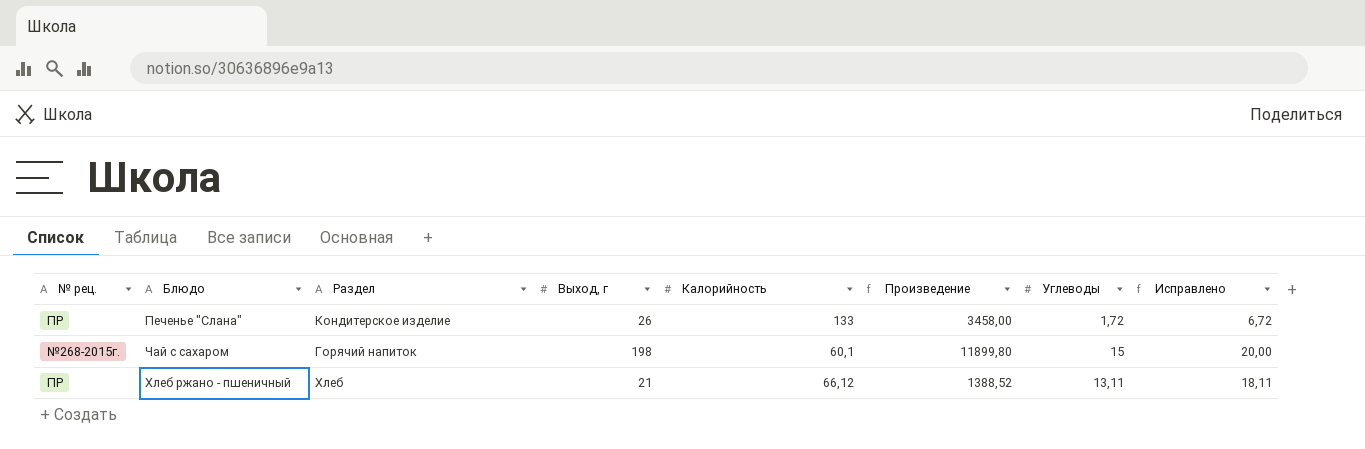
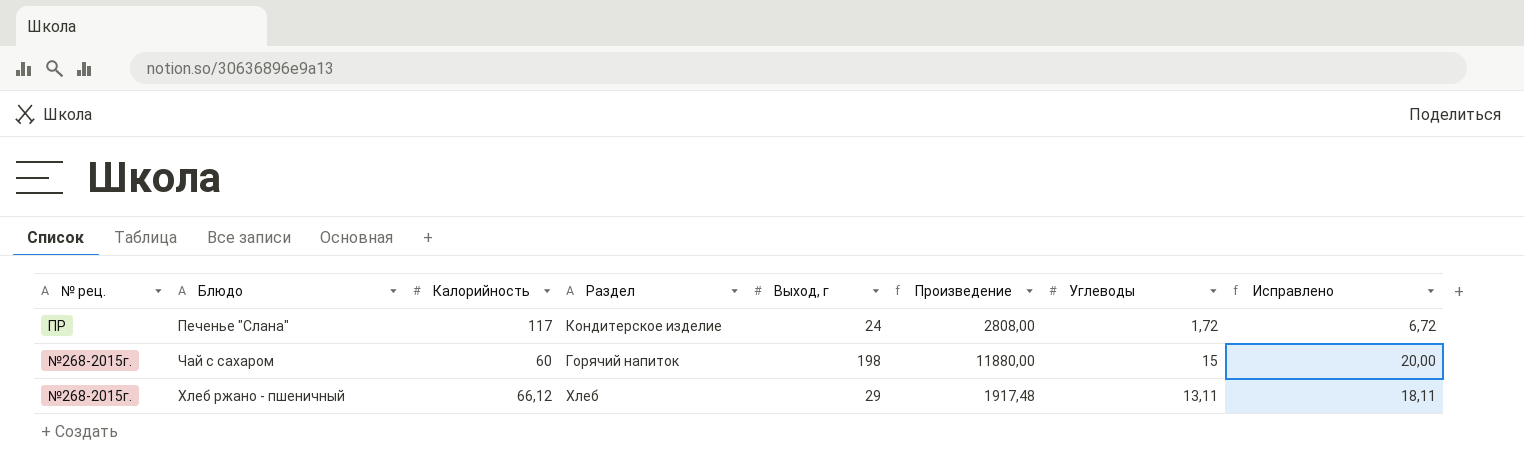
column Калорийность | position: 5 -> 3
Печенье "Слана" | Калорийность: 133 -> 117
Печенье "Слана" | Выход, г: 26 -> 24
Печенье "Слана" | Произведение: 3458,00 -> 2808,00
Чай с сахаром | Калорийность: 60,1 -> 60
Чай с сахаром | Произведение: 11899,80 -> 11880,00
Хлеб ржано - пшеничный | № рец.: ПР -> №268-2015г.
Хлеб ржано - пшеничный | Выход, г: 21 -> 29
Хлеб ржано - пшеничный | Произведение: 1388,52 -> 1917,48

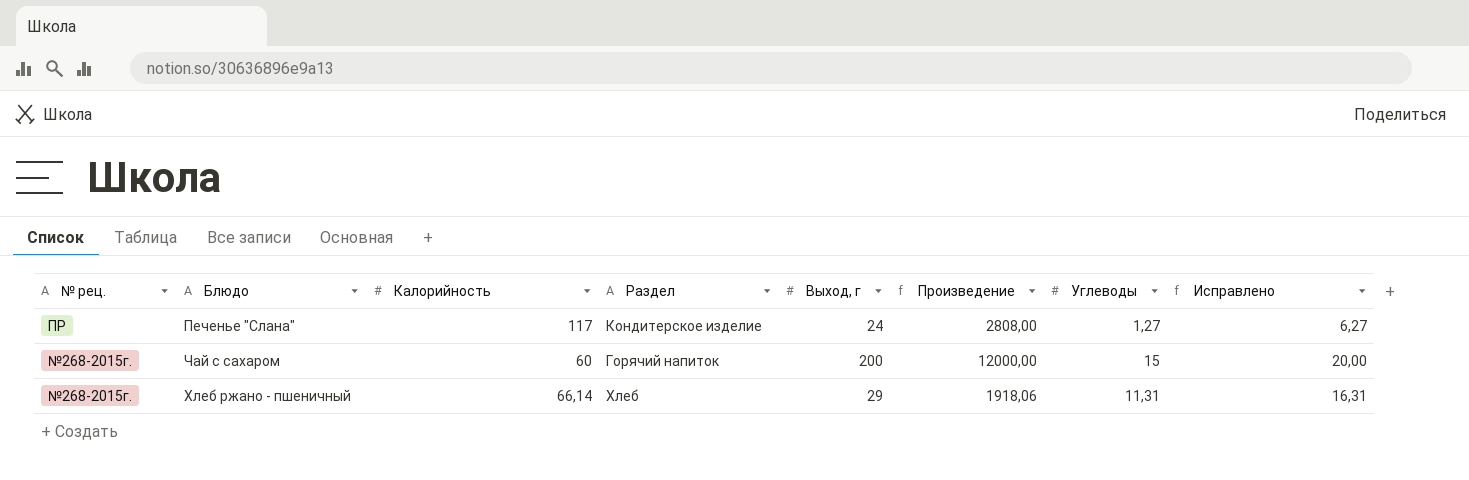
Печенье "Слана" | Углеводы: 1,72 -> 1,27
Печенье "Слана" | Исправлено: 6,72 -> 6,27
Чай с сахаром | Выход, г: 198 -> 200
Чай с сахаром | Произведение: 11880,00 -> 12000,00
Хлеб ржано - пшеничный | Калорийность: 66,12 -> 66,14
Хлеб ржано - пшеничный | Произведение: 1917,48 -> 1918,06
Хлеб ржано - пшеничный | Углеводы: 13,11 -> 11,31
Хлеб ржано - пшеничный | Исправлено: 18,11 -> 16,31

